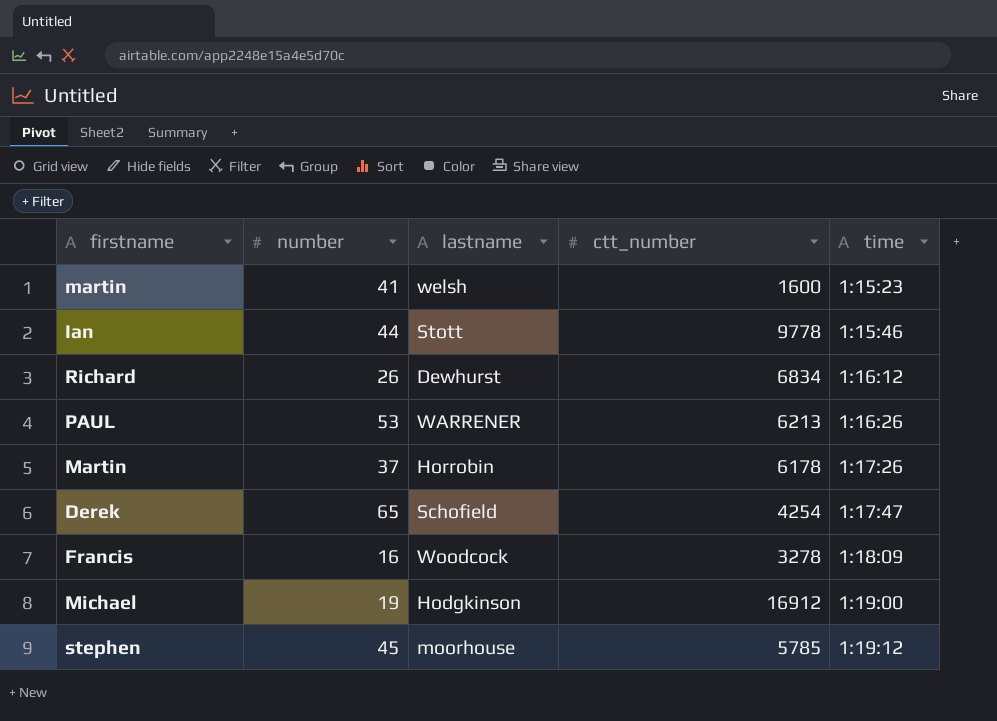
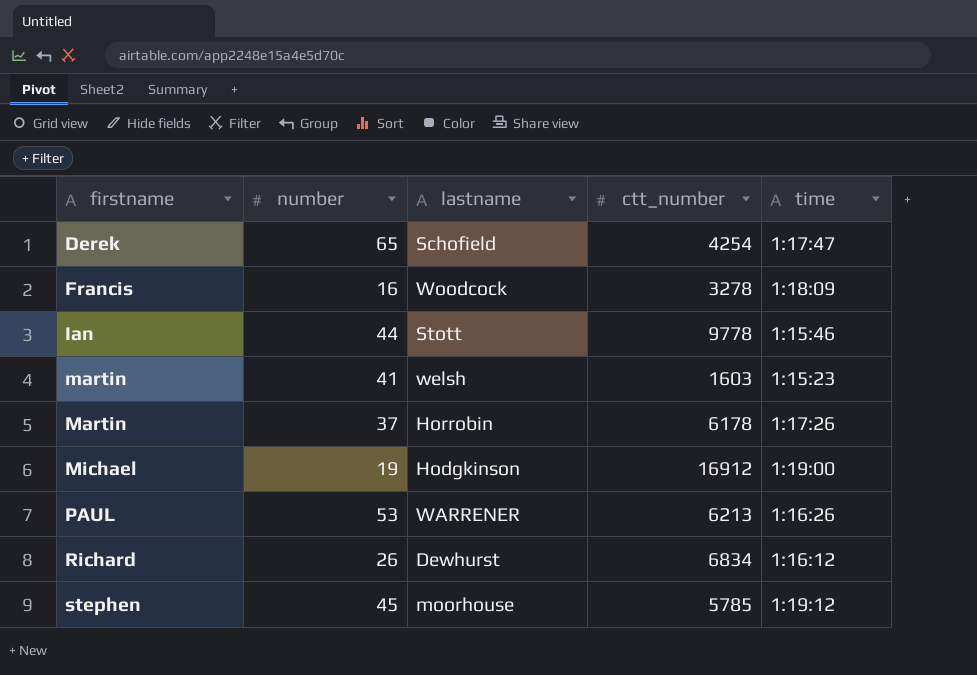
row order: time ascending -> firstname ascending
martin | ctt_number: 1600 -> 1603

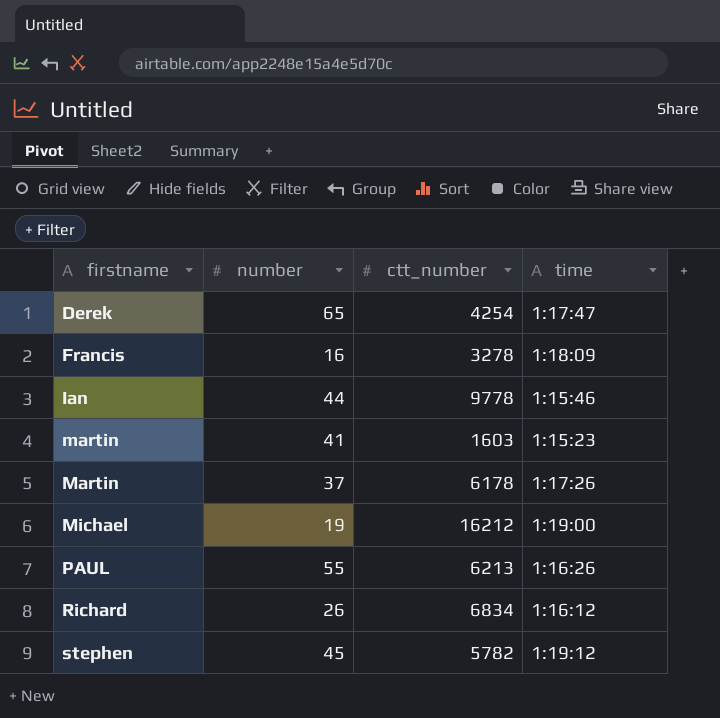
column lastname | position: 3 -> none
Michael | ctt_number: 16912 -> 16212
PAUL | number: 53 -> 55
stephen | ctt_number: 5785 -> 5782

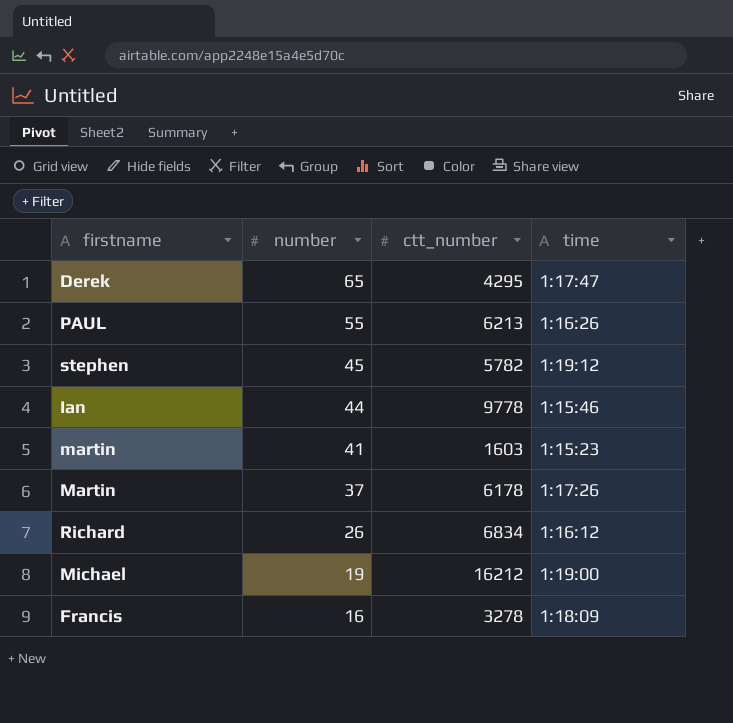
row order: firstname ascending -> number descending
Derek | ctt_number: 4254 -> 4295

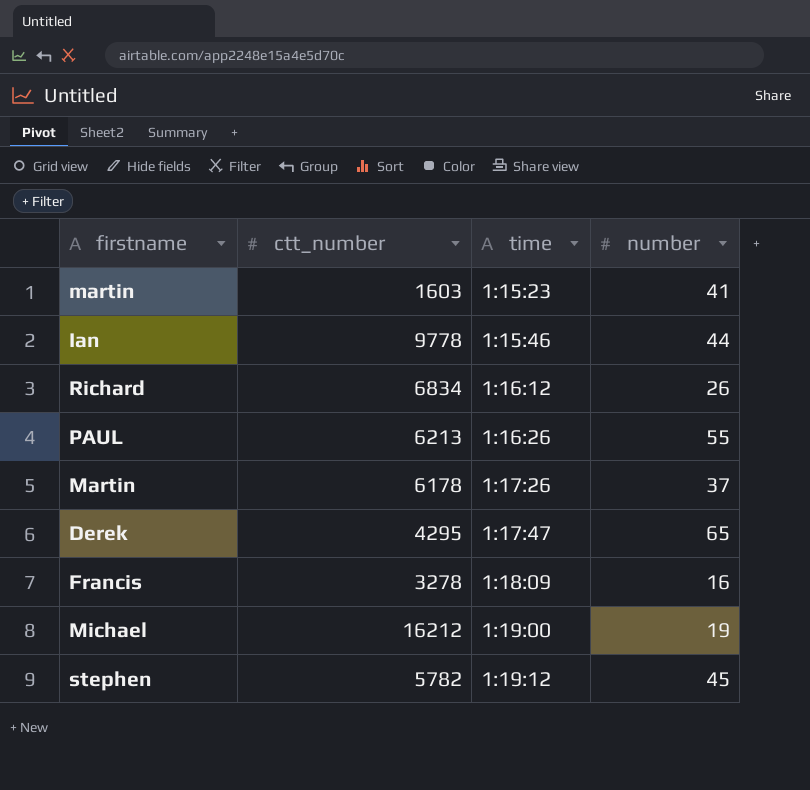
row order: number descending -> time ascending
column number | position: 2 -> 4

